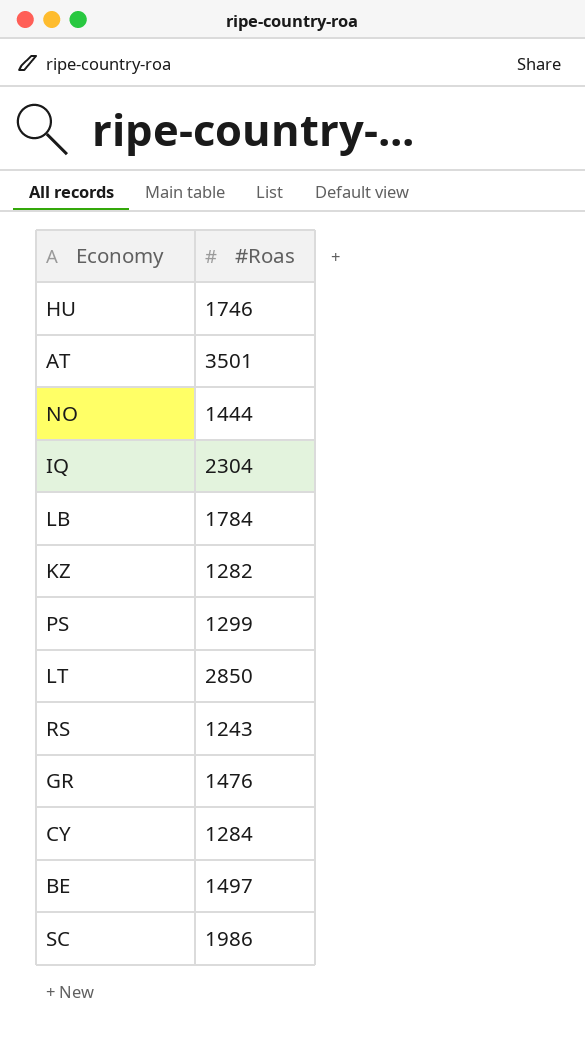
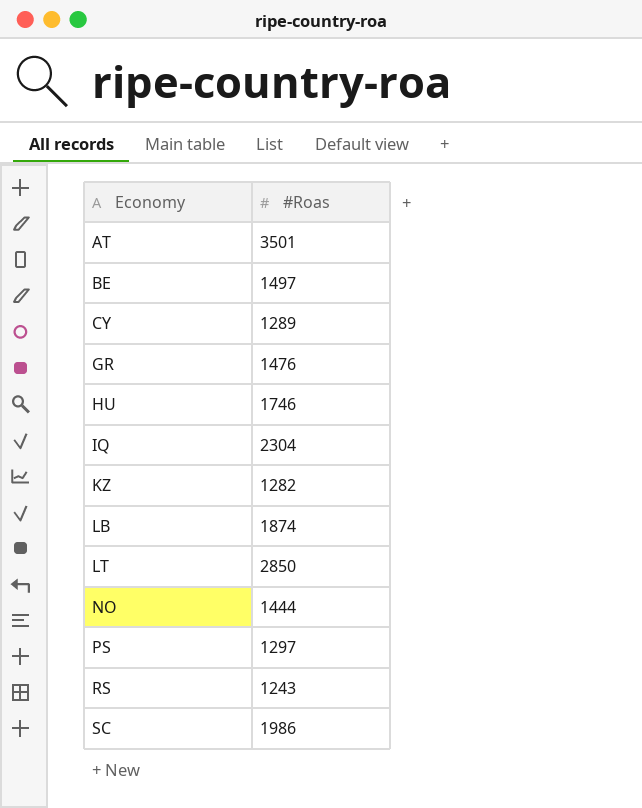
row order: none -> Economy ascending
CY | #Roas: 1284 -> 1289
LB | #Roas: 1784 -> 1874
PS | #Roas: 1299 -> 1297

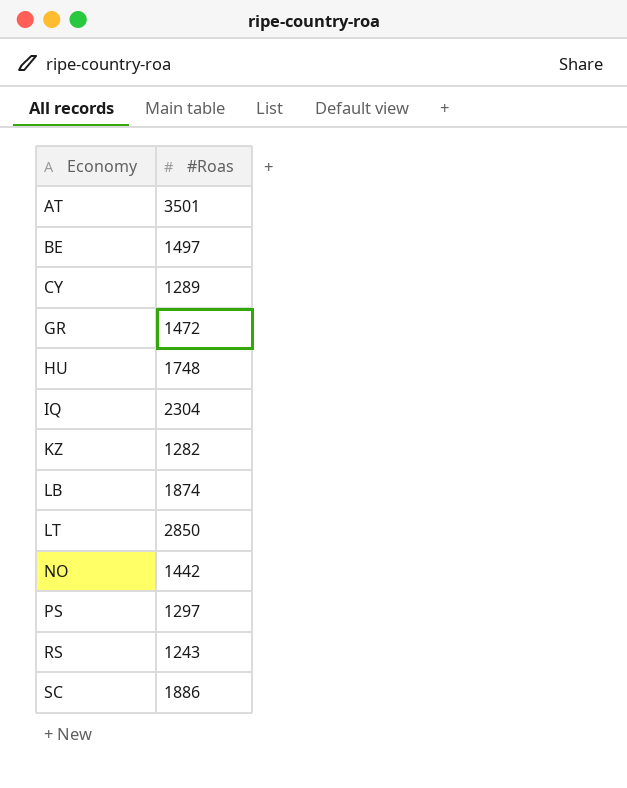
GR | #Roas: 1476 -> 1472
HU | #Roas: 1746 -> 1748
NO | #Roas: 1444 -> 1442
SC | #Roas: 1986 -> 1886

